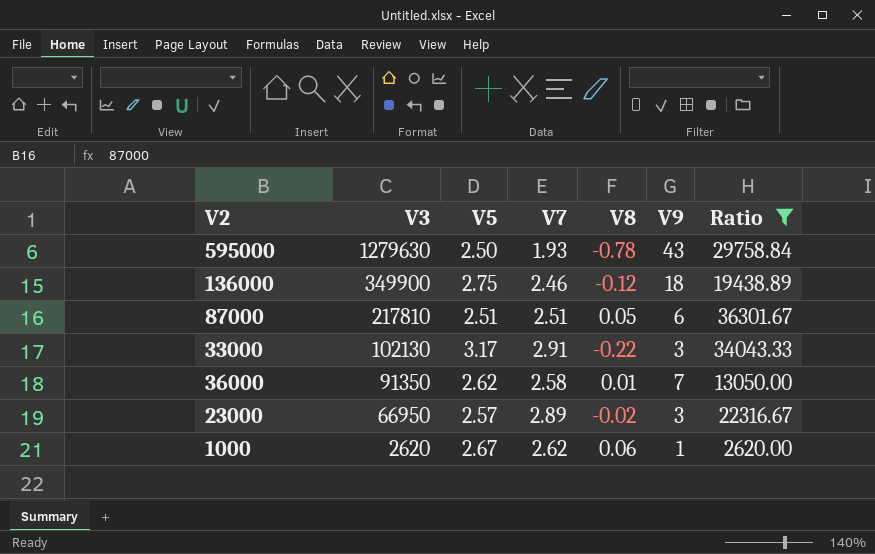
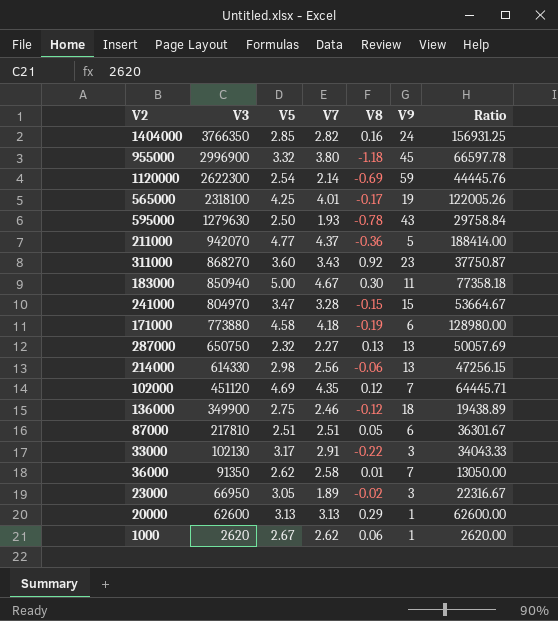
filter: Ratio <= 36301.67 -> none
23000 | V5: 2.57 -> 3.05
23000 | V7: 2.89 -> 1.89

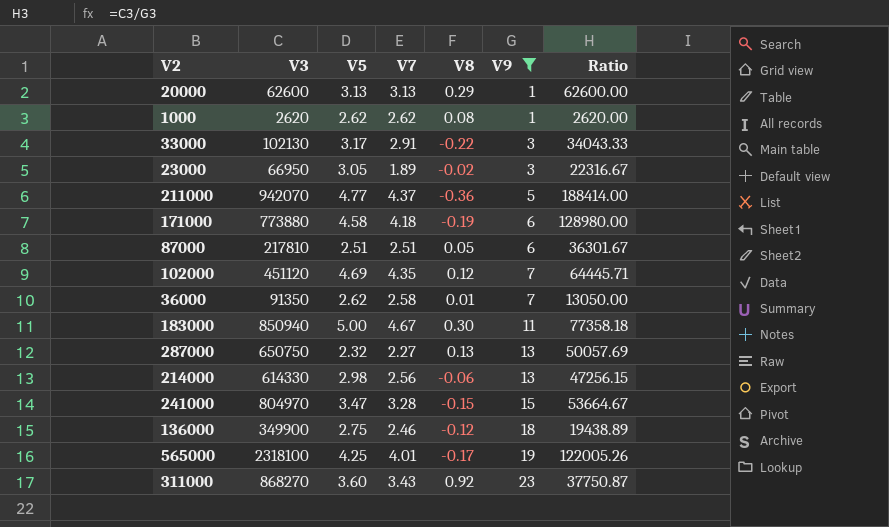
filter: none -> V9 <= 23
row order: V3 descending -> V9 ascending
1000 | V5: 2.67 -> 2.62
1000 | V8: 0.06 -> 0.08

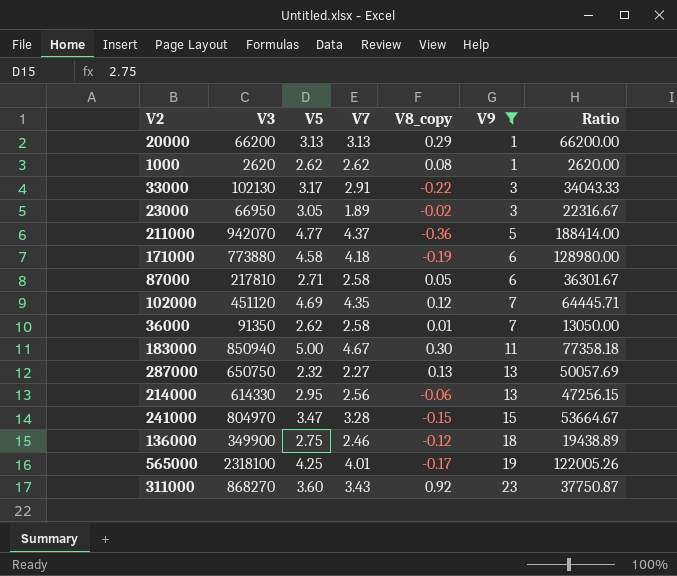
column name: V8 -> V8_copy
20000 | V3: 62600 -> 66200
20000 | Ratio: 62600.00 -> 66200.00
87000 | V5: 2.51 -> 2.71
87000 | V7: 2.51 -> 2.58
214000 | V5: 2.98 -> 2.95

